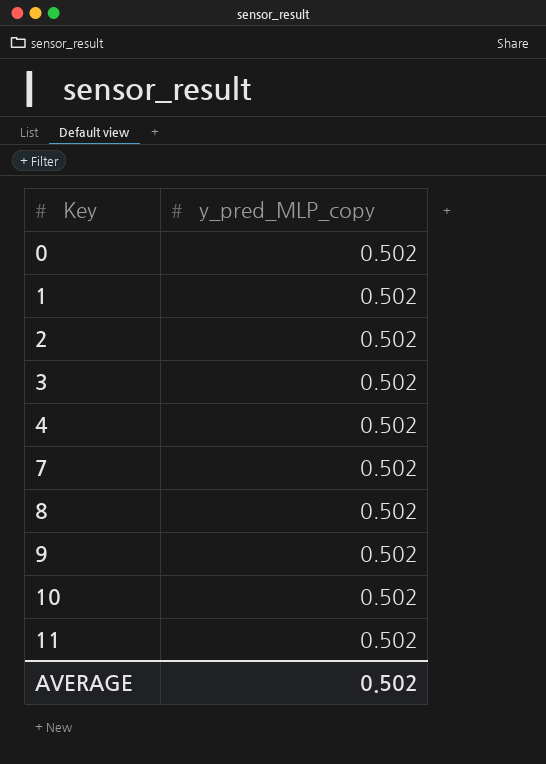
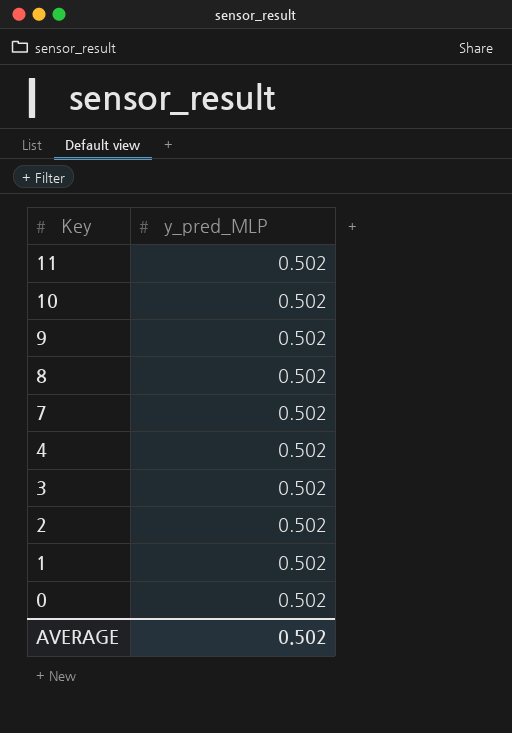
row order: Key ascending -> Key descending
column name: y_pred_MLP_copy -> y_pred_MLP

